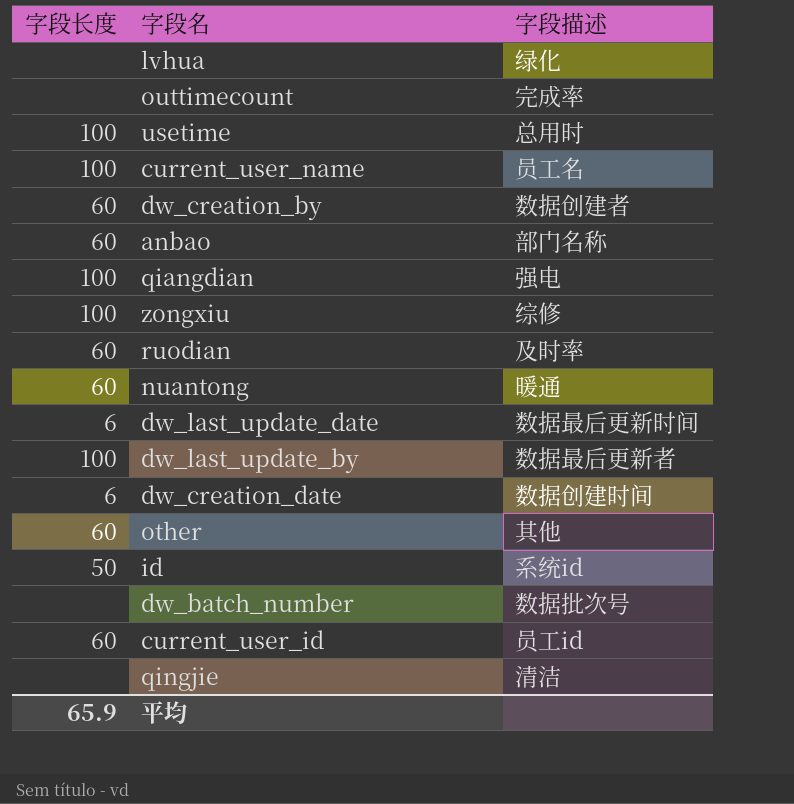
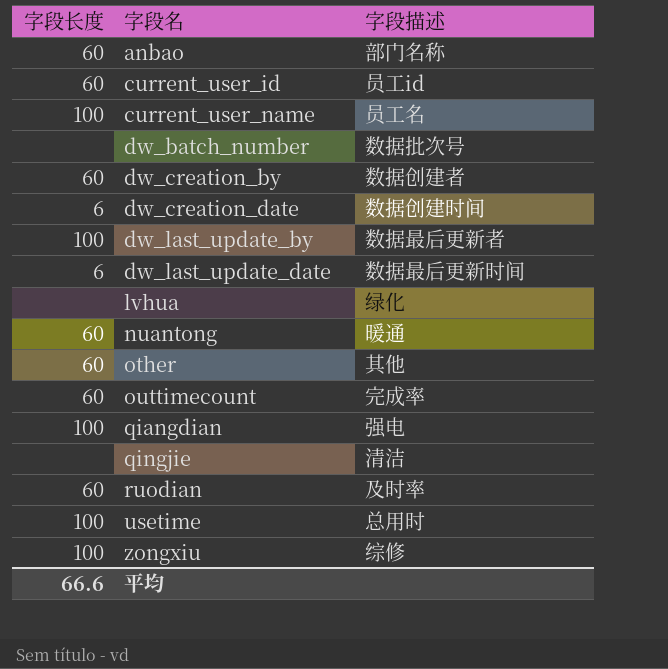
row order: none -> 字段名 ascending
row id: 50 | 系统id -> none
outtimecount | 字段长度: none -> 60
平均 | 字段长度: 65.9 -> 66.6

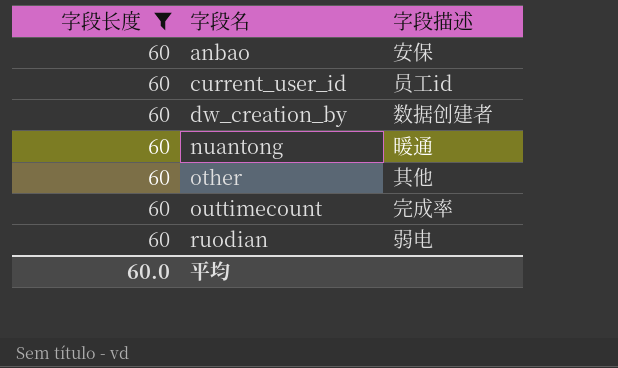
filter: none -> 字段长度 = 60
anbao | 字段描述: 部门名称 -> 安保
ruodian | 字段描述: 及时率 -> 弱电
平均 | 字段长度: 66.6 -> 60.0

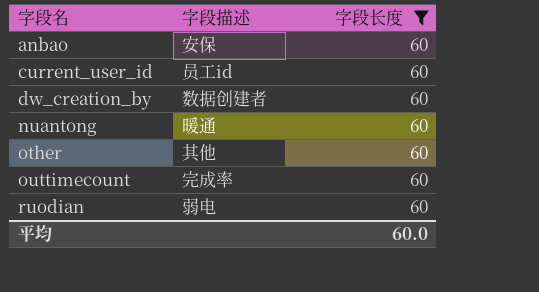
column 字段长度 | position: 1 -> 3

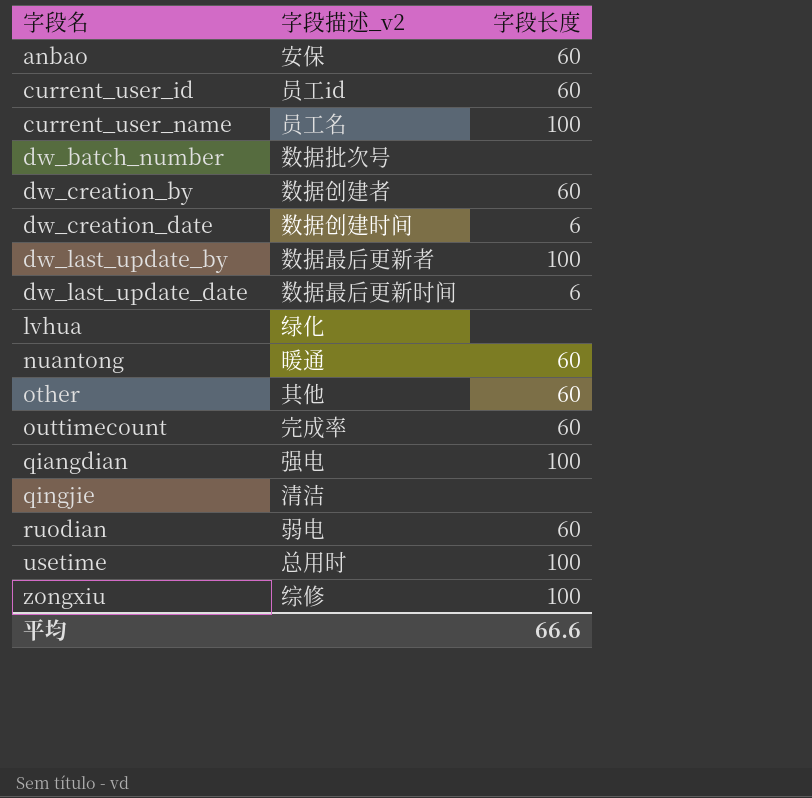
filter: 字段长度 = 60 -> none
column name: 字段描述 -> 字段描述_v2
平均 | 字段长度: 60.0 -> 66.6

